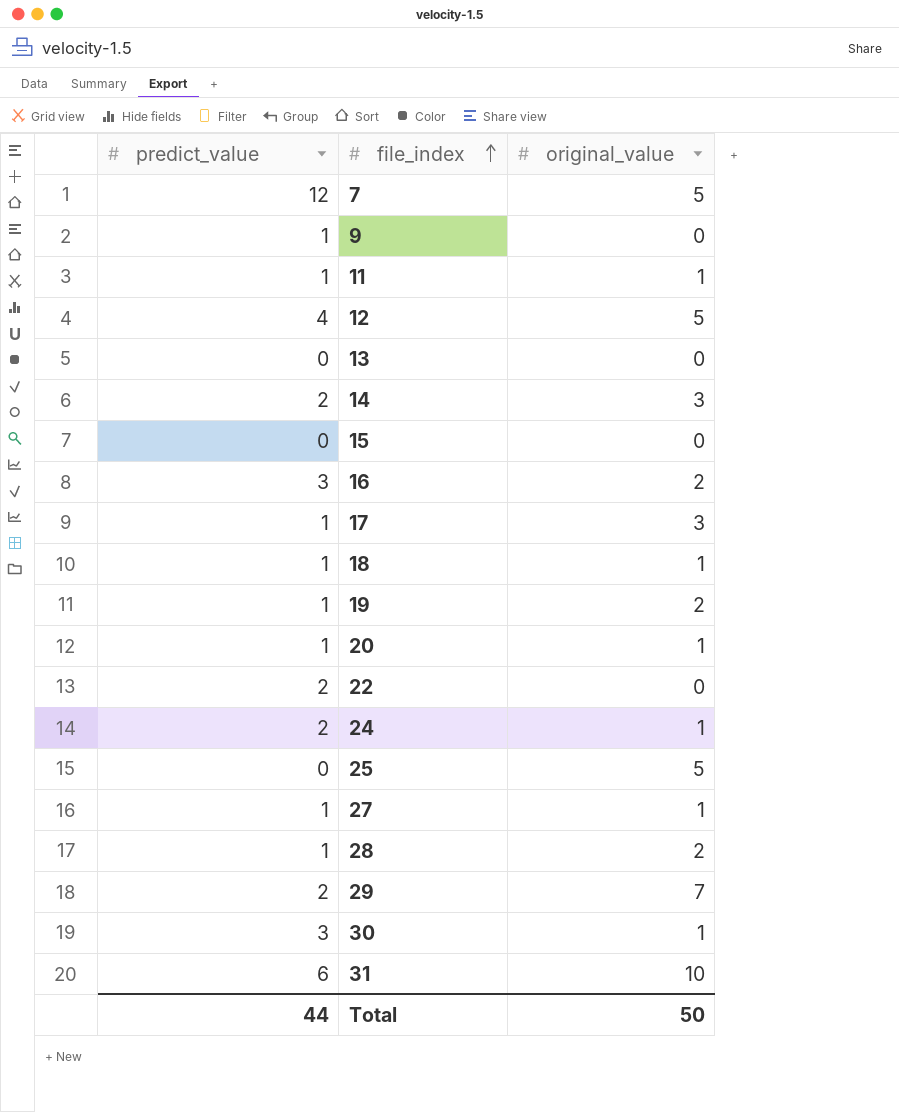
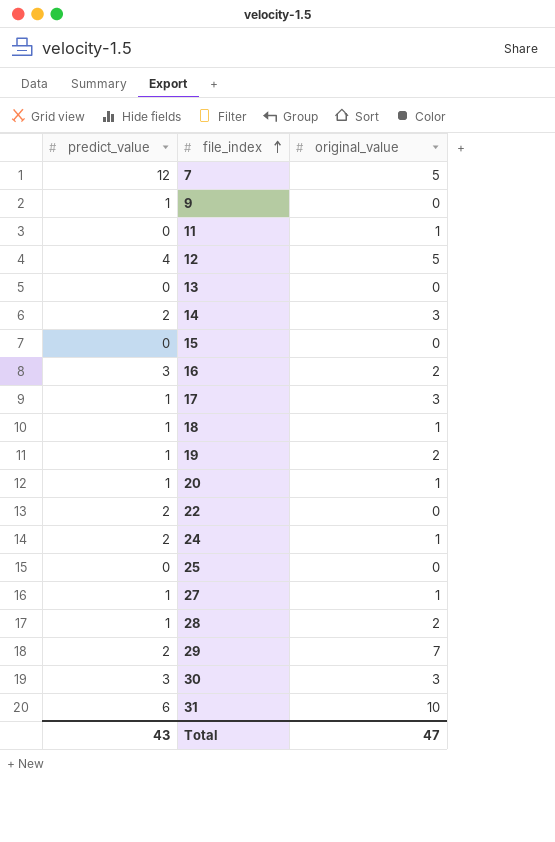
11 | predict_value: 1 -> 0
25 | original_value: 5 -> 0
30 | original_value: 1 -> 3
Total | predict_value: 44 -> 43
Total | original_value: 50 -> 47

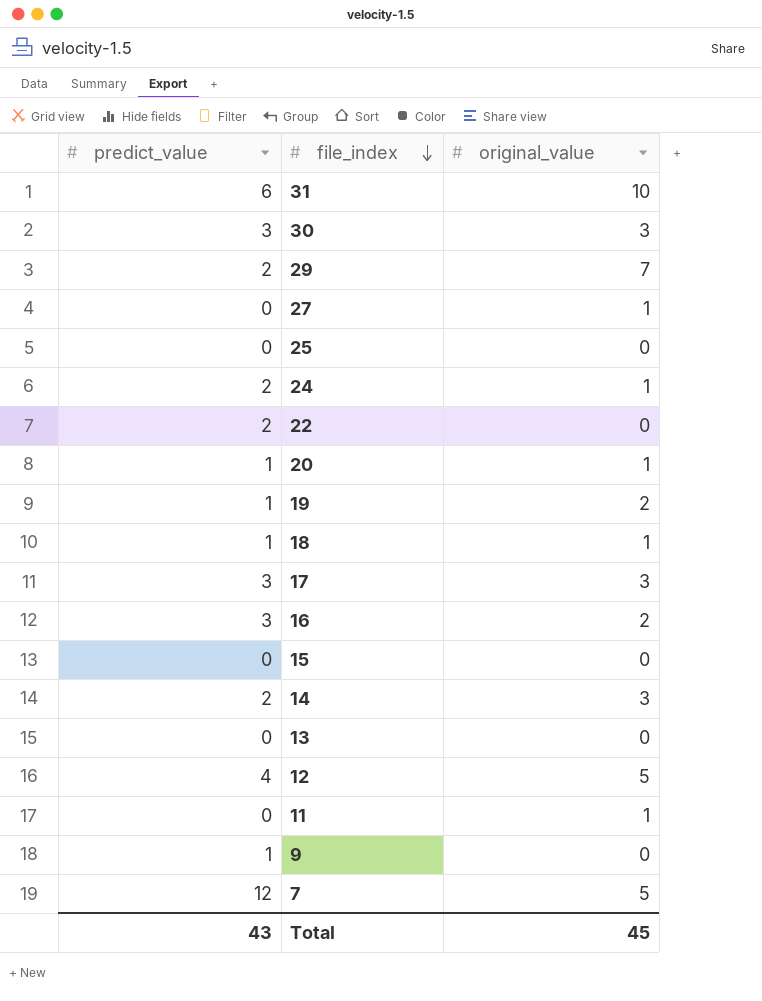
row order: file_index ascending -> file_index descending
row 28: 1 | 2 -> none
27 | predict_value: 1 -> 0
17 | predict_value: 1 -> 3
Total | original_value: 47 -> 45

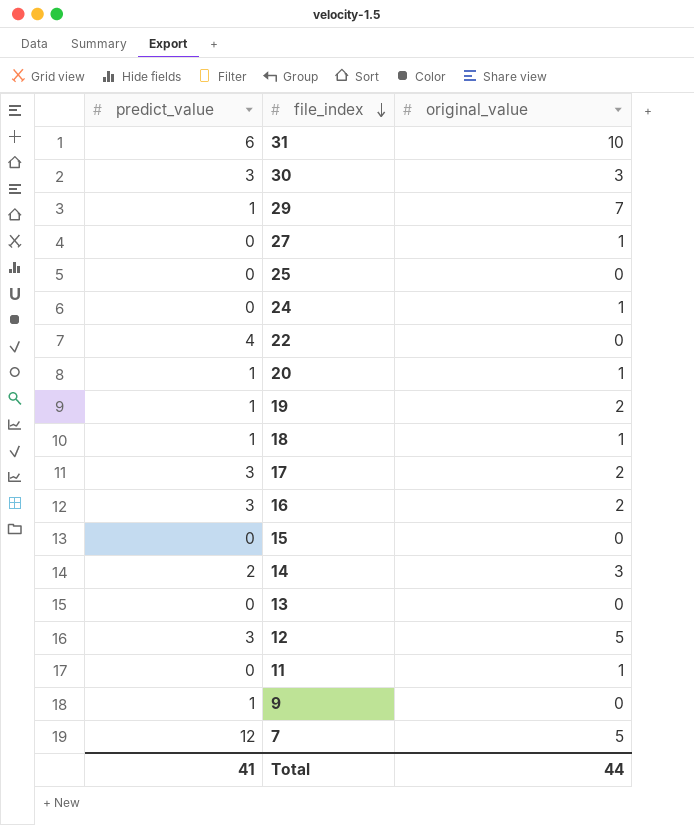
29 | predict_value: 2 -> 1
24 | predict_value: 2 -> 0
22 | predict_value: 2 -> 4
17 | original_value: 3 -> 2
12 | predict_value: 4 -> 3
Total | predict_value: 43 -> 41
Total | original_value: 45 -> 44

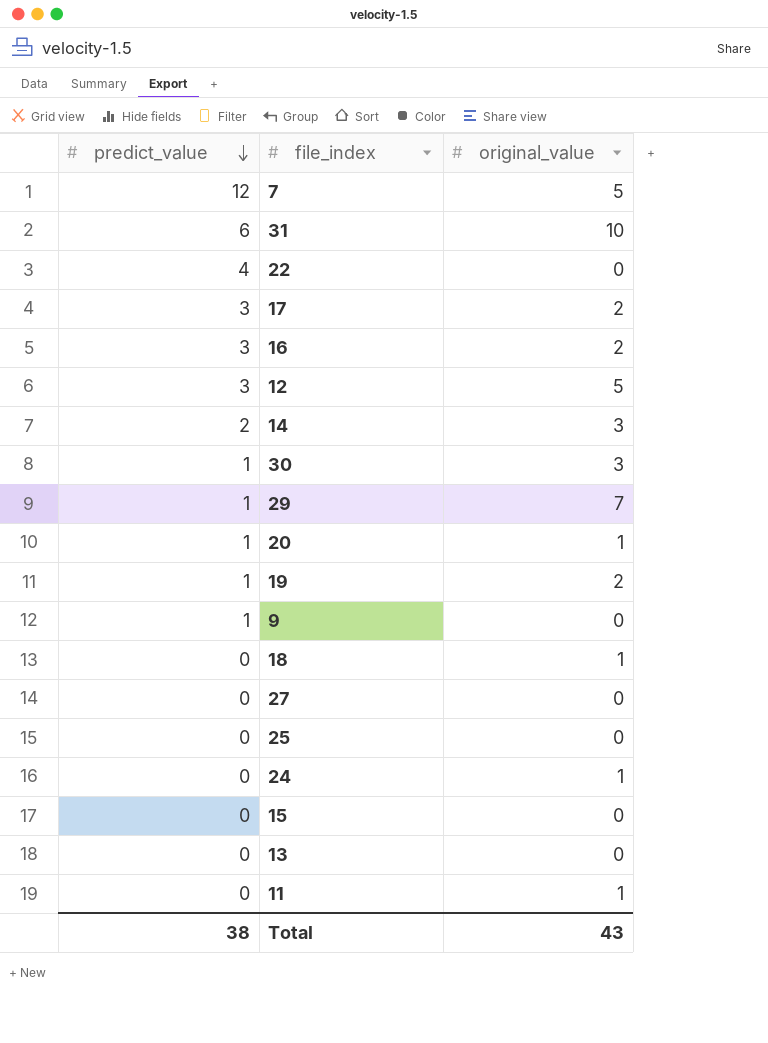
row order: file_index descending -> predict_value descending
30 | predict_value: 3 -> 1
18 | predict_value: 1 -> 0
27 | original_value: 1 -> 0
Total | predict_value: 41 -> 38
Total | original_value: 44 -> 43

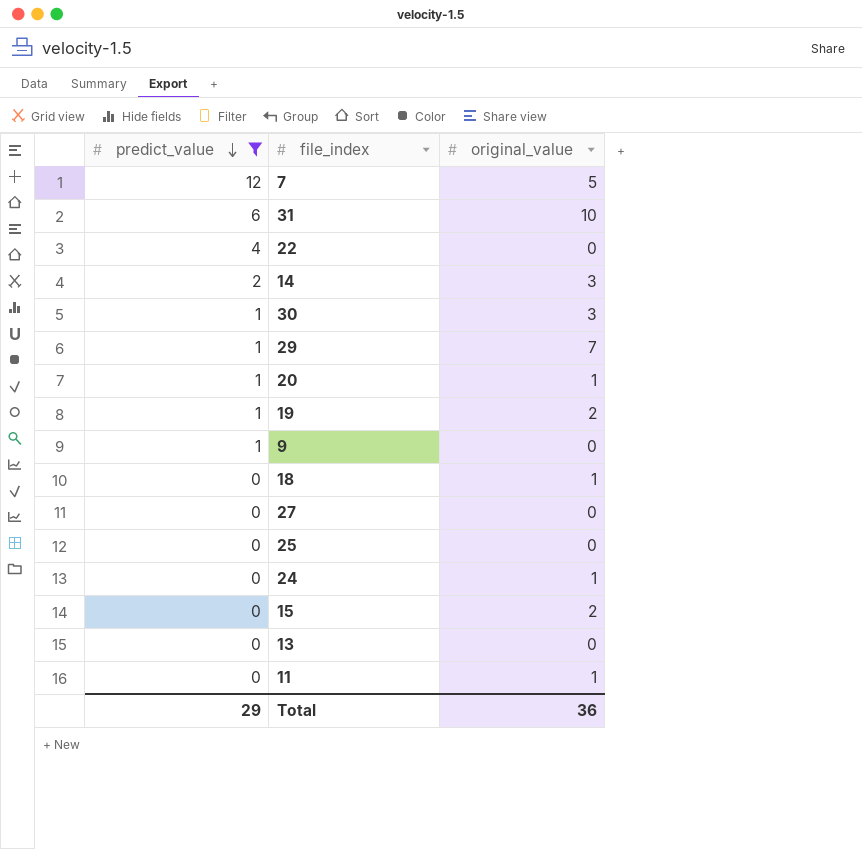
filter: none -> predict_value != 3
15 | original_value: 0 -> 2
Total | predict_value: 38 -> 29
Total | original_value: 43 -> 36

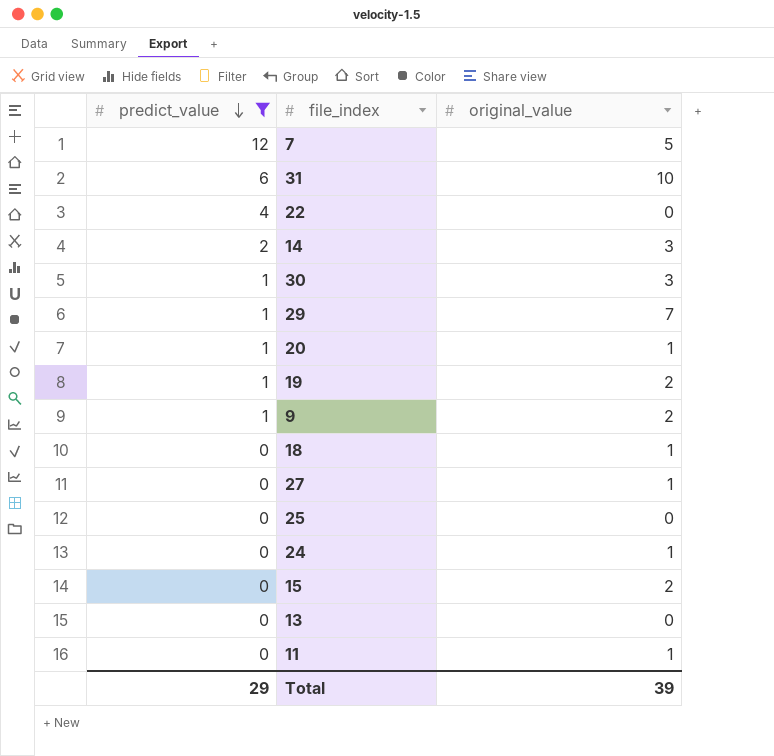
9 | original_value: 0 -> 2
27 | original_value: 0 -> 1
Total | original_value: 36 -> 39

